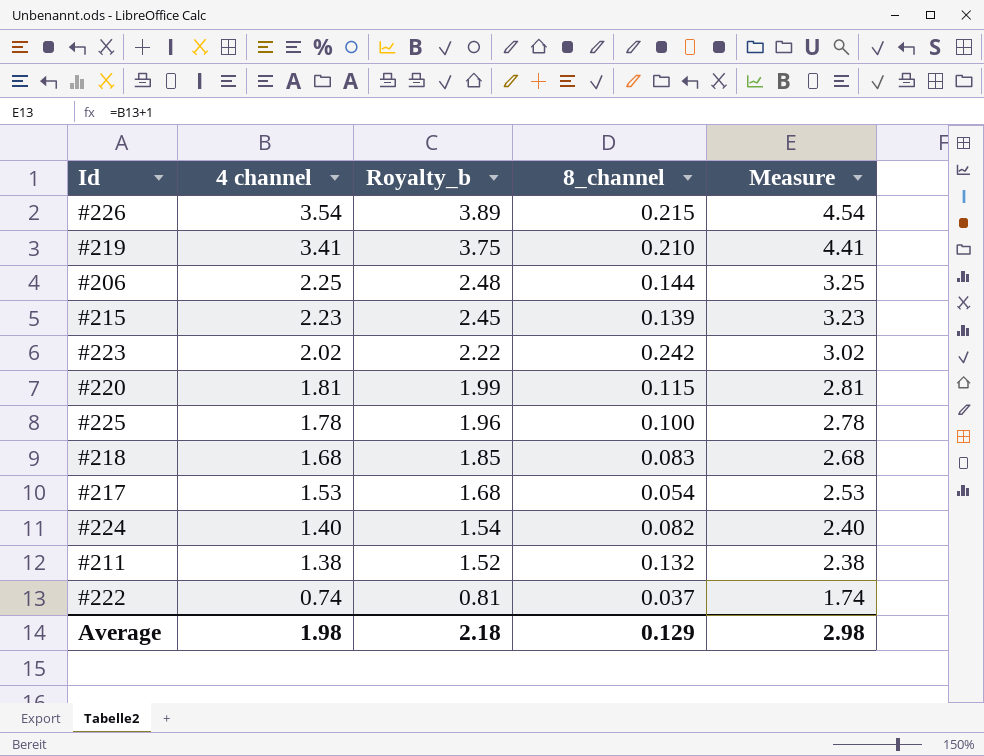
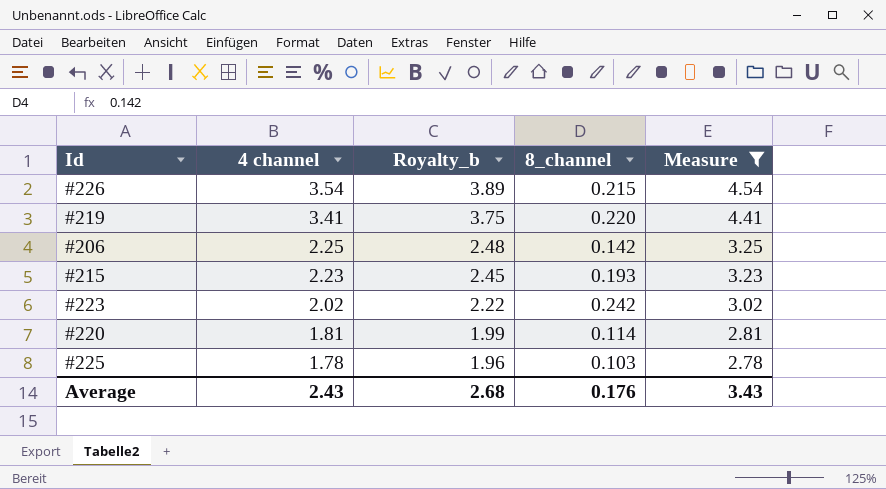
filter: none -> Measure >= 2.78
#219 | 8_channel: 0.210 -> 0.220
#206 | 8_channel: 0.144 -> 0.142
#215 | 8_channel: 0.139 -> 0.193
#220 | 8_channel: 0.115 -> 0.114
#225 | 8_channel: 0.100 -> 0.103
Average | 4 channel: 1.98 -> 2.43
Average | Royalty_b: 2.18 -> 2.68
Average | 8_channel: 0.129 -> 0.176
Average | Measure: 2.98 -> 3.43

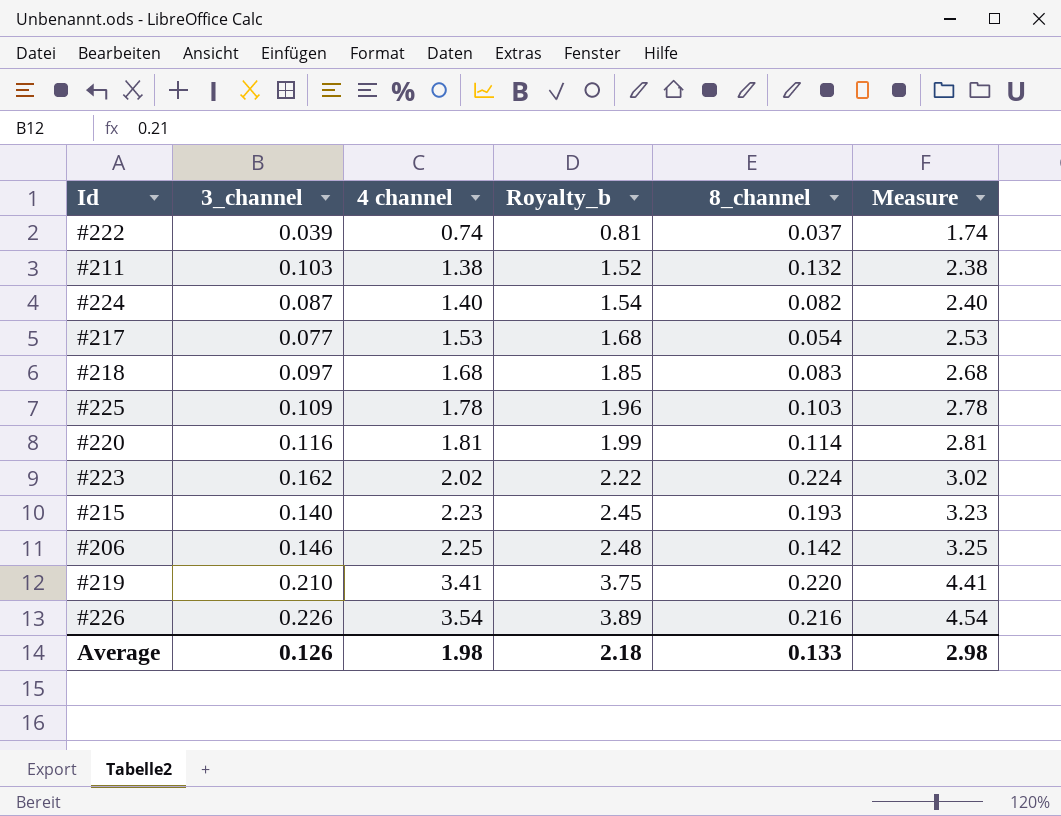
filter: Measure >= 2.78 -> none
row order: 4 channel descending -> 4 channel ascending
column 3_channel | position: none -> 2
#223 | 8_channel: 0.242 -> 0.224
#226 | 8_channel: 0.215 -> 0.216
Average | 4 channel: 2.43 -> 1.98
Average | Royalty_b: 2.68 -> 2.18
Average | 8_channel: 0.176 -> 0.133
Average | Measure: 3.43 -> 2.98

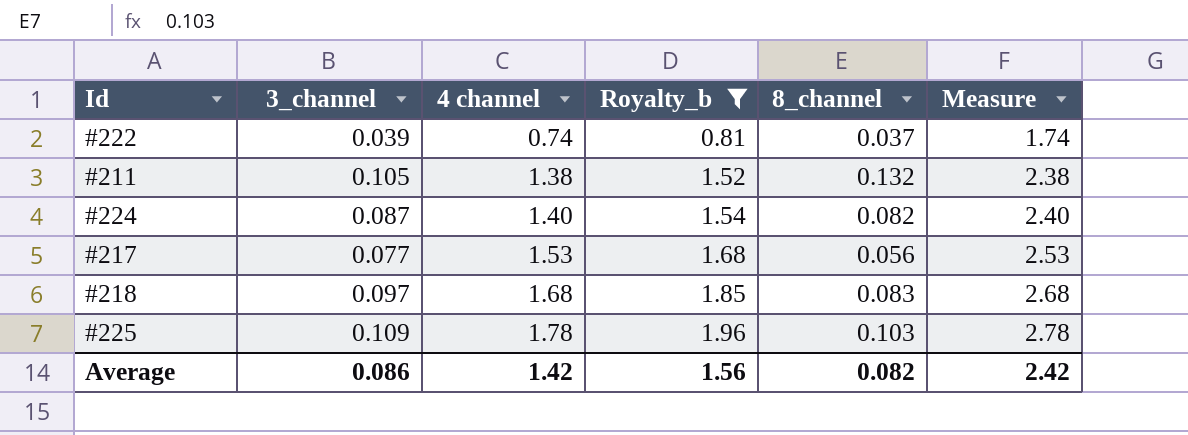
filter: none -> Royalty_b <= 1.96
#211 | 3_channel: 0.103 -> 0.105
#217 | 8_channel: 0.054 -> 0.056
Average | 3_channel: 0.126 -> 0.086
Average | 4 channel: 1.98 -> 1.42
Average | Royalty_b: 2.18 -> 1.56
Average | 8_channel: 0.133 -> 0.082
Average | Measure: 2.98 -> 2.42

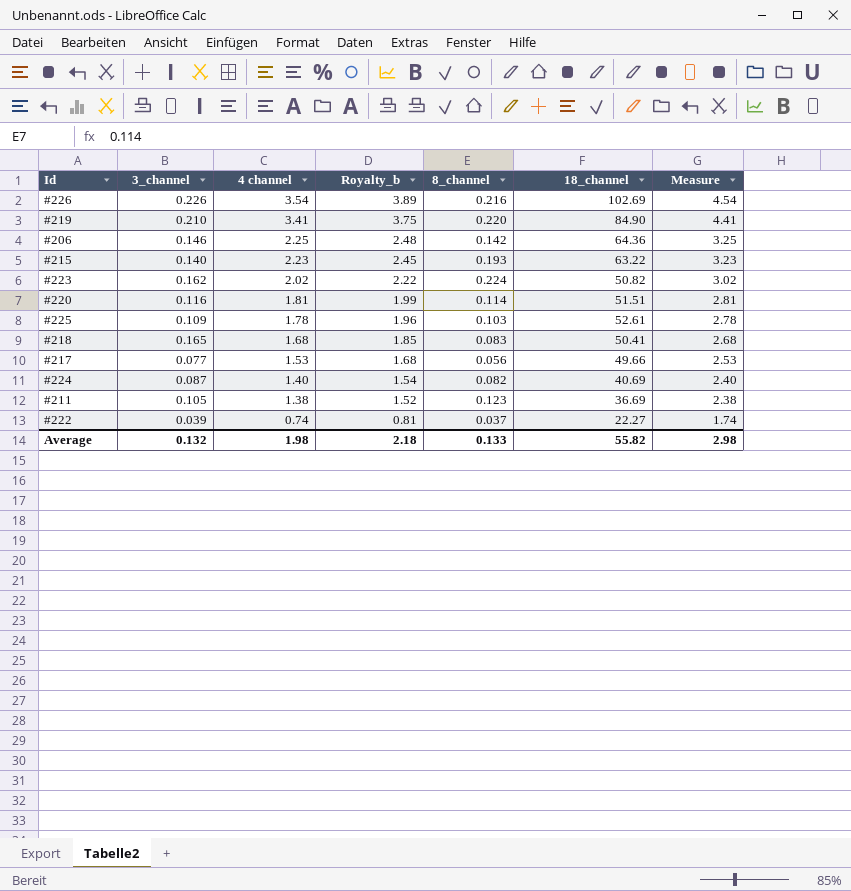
filter: Royalty_b <= 1.96 -> none
row order: 4 channel ascending -> 4 channel descending
column 18_channel | position: none -> 6
#218 | 3_channel: 0.097 -> 0.165
#211 | 8_channel: 0.132 -> 0.123
Average | 3_channel: 0.086 -> 0.132
Average | 4 channel: 1.42 -> 1.98
Average | Royalty_b: 1.56 -> 2.18
Average | 8_channel: 0.082 -> 0.133
Average | Measure: 2.42 -> 2.98

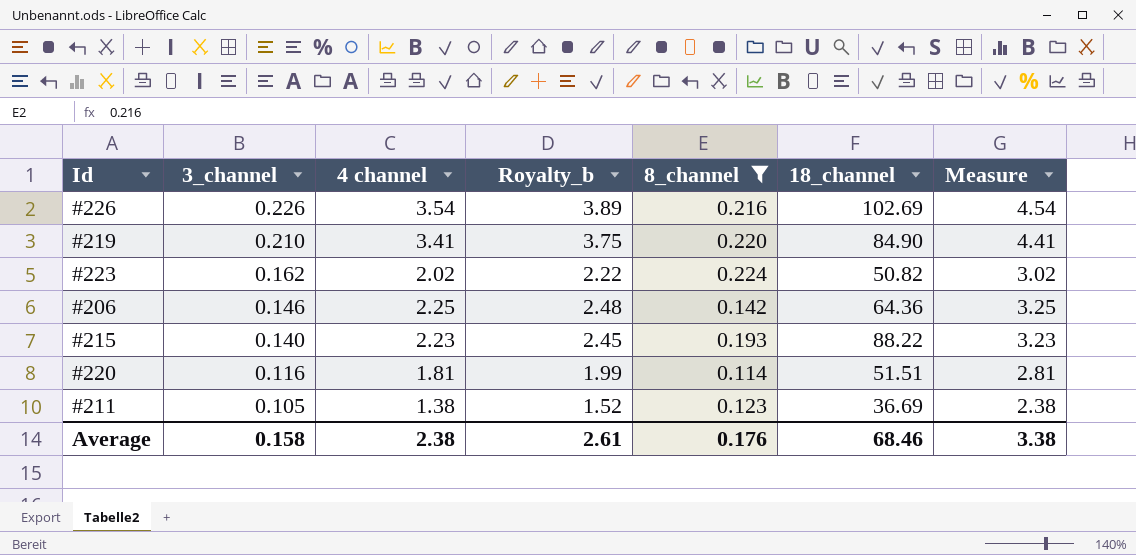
filter: none -> 8_channel >= 0.114
row order: 4 channel descending -> 3_channel descending
#215 | 18_channel: 63.22 -> 88.22
Average | 3_channel: 0.132 -> 0.158
Average | 4 channel: 1.98 -> 2.38
Average | Royalty_b: 2.18 -> 2.61
Average | 8_channel: 0.133 -> 0.176
Average | 18_channel: 55.82 -> 68.46
Average | Measure: 2.98 -> 3.38

